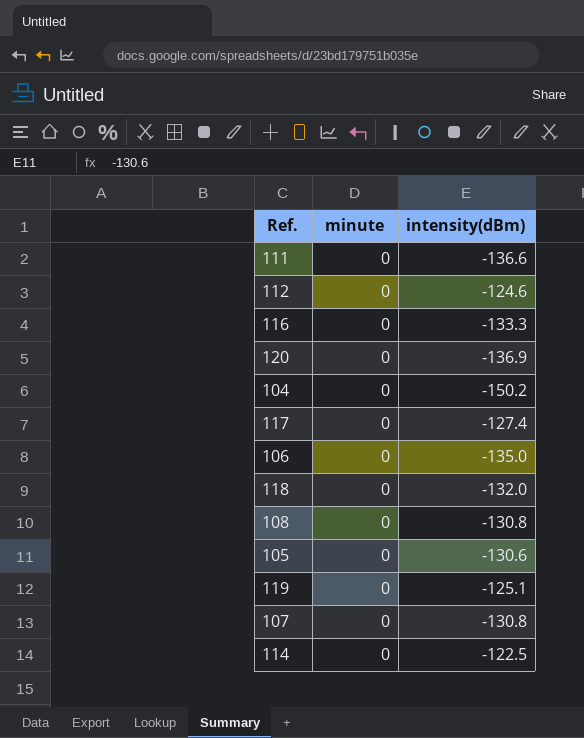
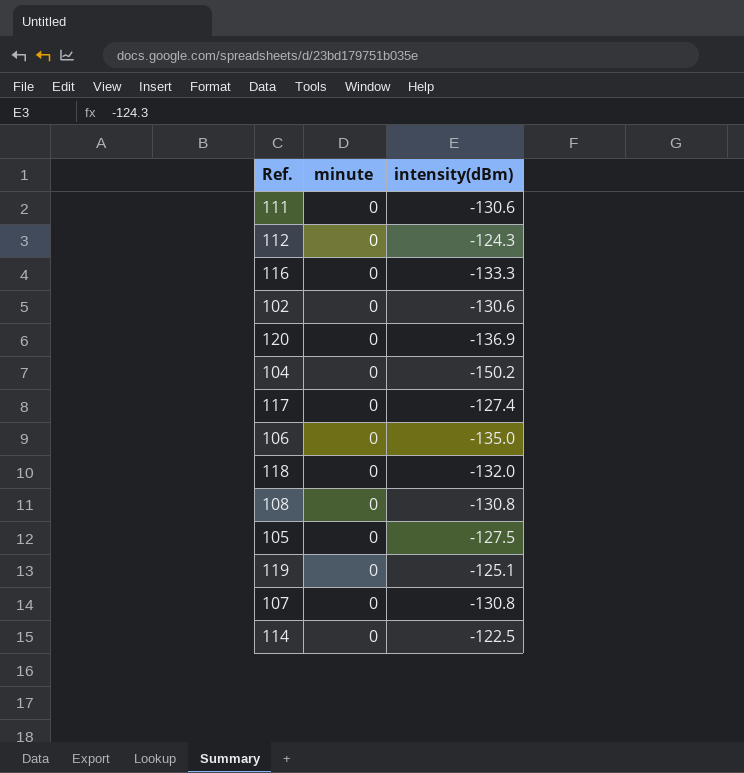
111 | intensity(dBm): -136.6 -> -130.6
112 | intensity(dBm): -124.6 -> -124.3
row 102: none -> 0 | -130.6
105 | intensity(dBm): -130.6 -> -127.5

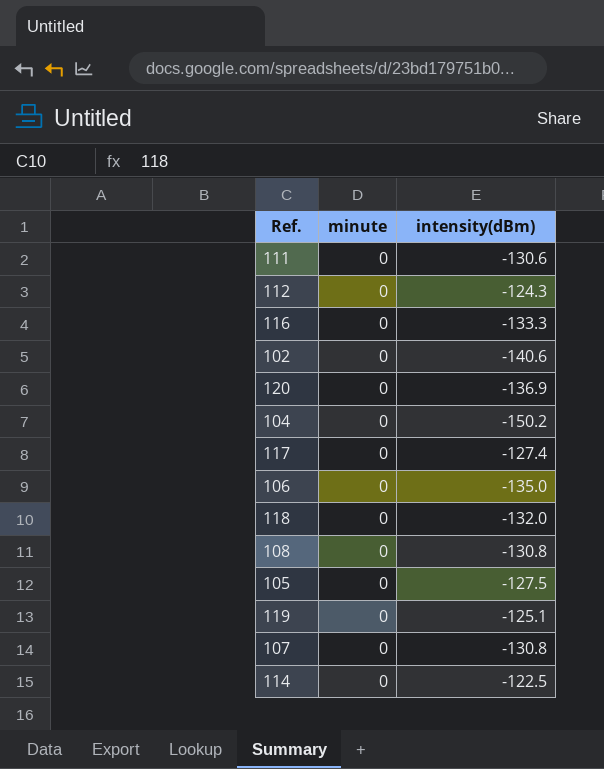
102 | intensity(dBm): -130.6 -> -140.6

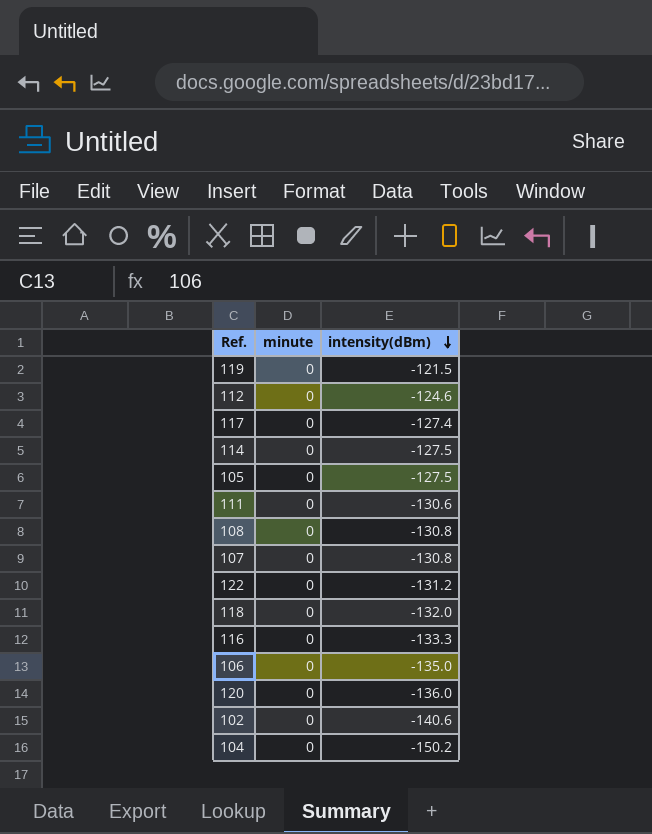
row order: none -> intensity(dBm) descending
119 | intensity(dBm): -125.1 -> -121.5
112 | intensity(dBm): -124.3 -> -124.6
114 | intensity(dBm): -122.5 -> -127.5
row 122: none -> 0 | -131.2
120 | intensity(dBm): -136.9 -> -136.0

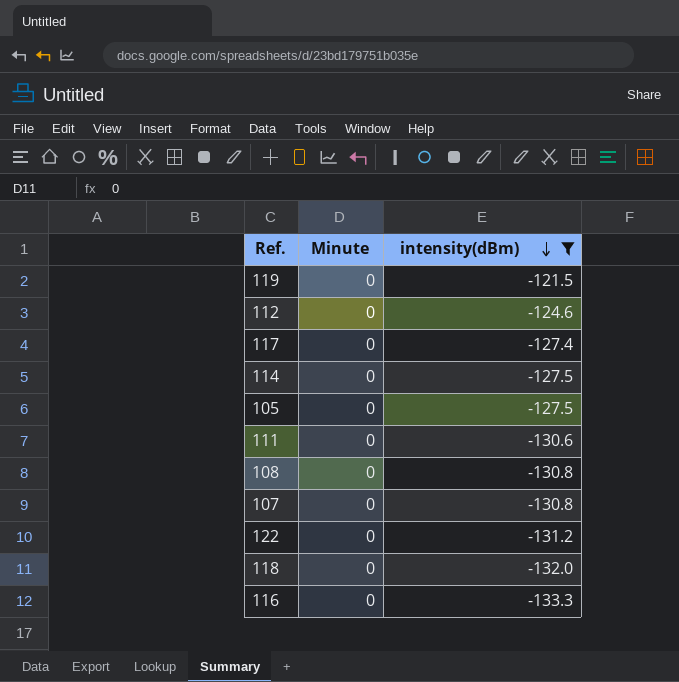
filter: none -> intensity(dBm) >= -133.3
column name: minute -> Minute

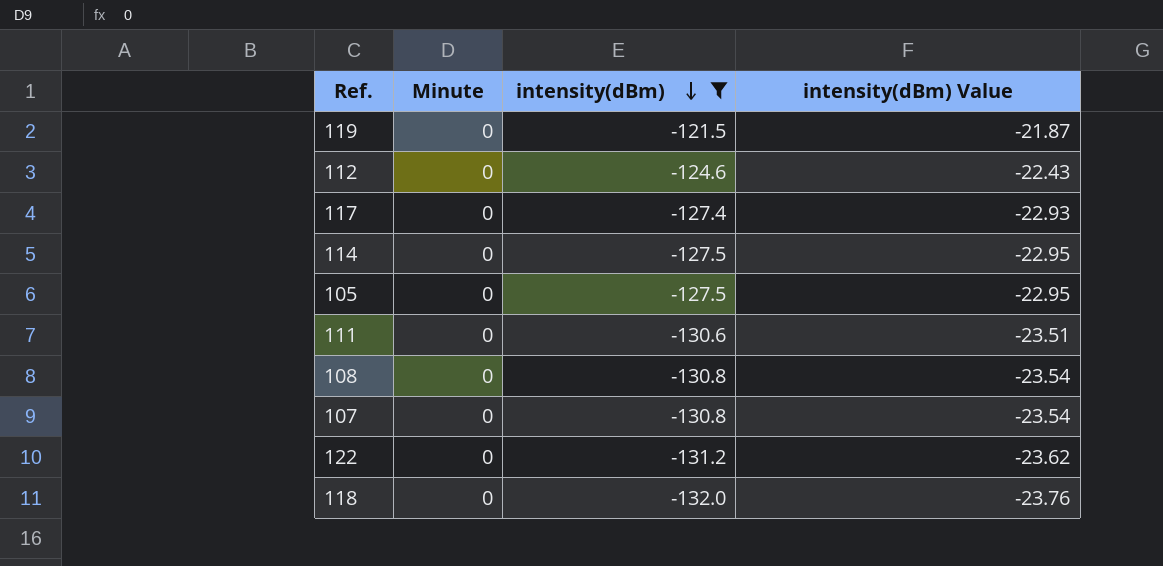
column intensity(dBm) Value | formula: none -> [intensity(dBm)] * 0.18
row 116: 0 | -133.3 -> none

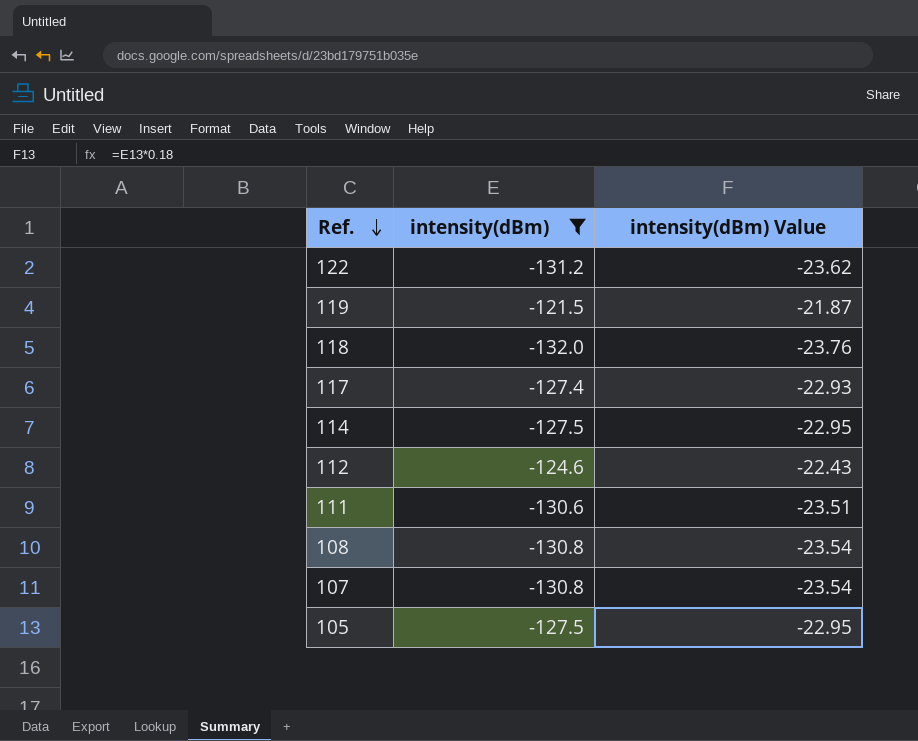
row order: intensity(dBm) descending -> Ref. descending
column Minute | position: 2 -> none

